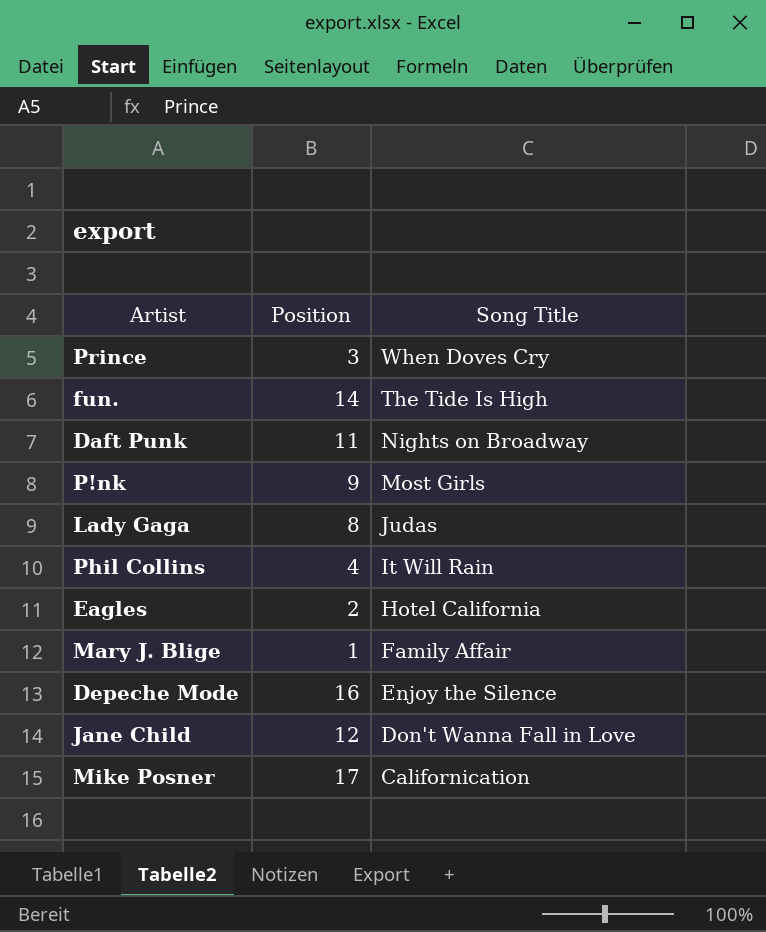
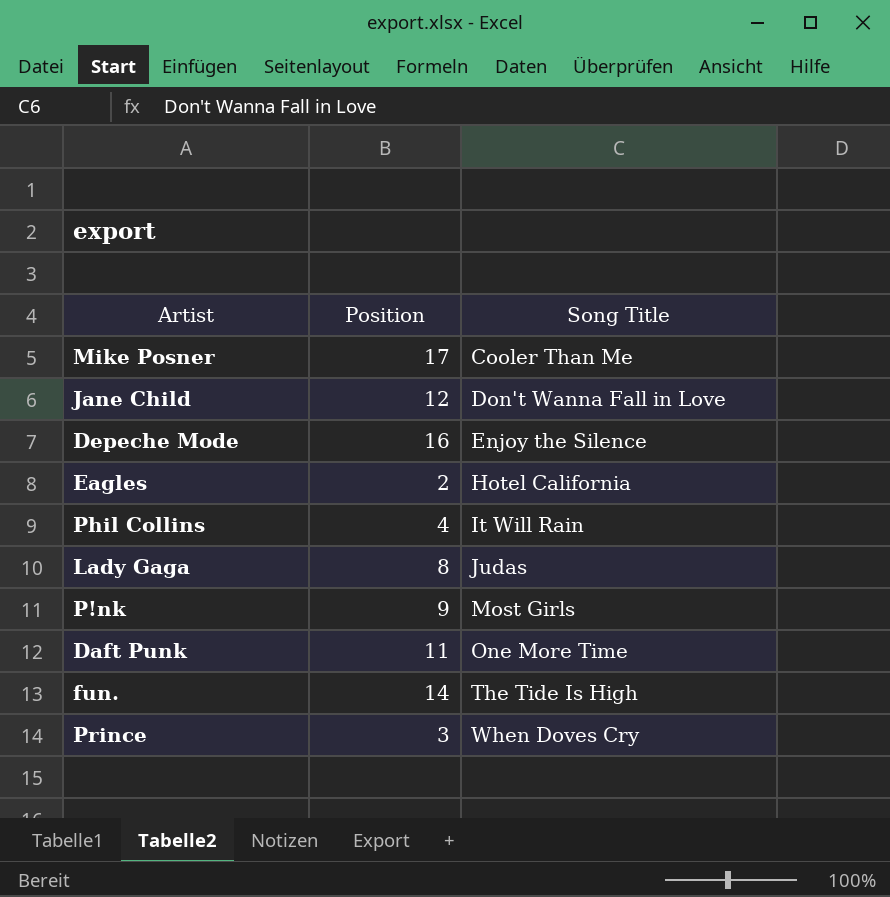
row order: Song Title descending -> Song Title ascending
row Mary J. Blige: 1 | Family Affair -> none
Mike Posner | Song Title: Californication -> Cooler Than Me
Daft Punk | Song Title: Nights on Broadway -> One More Time

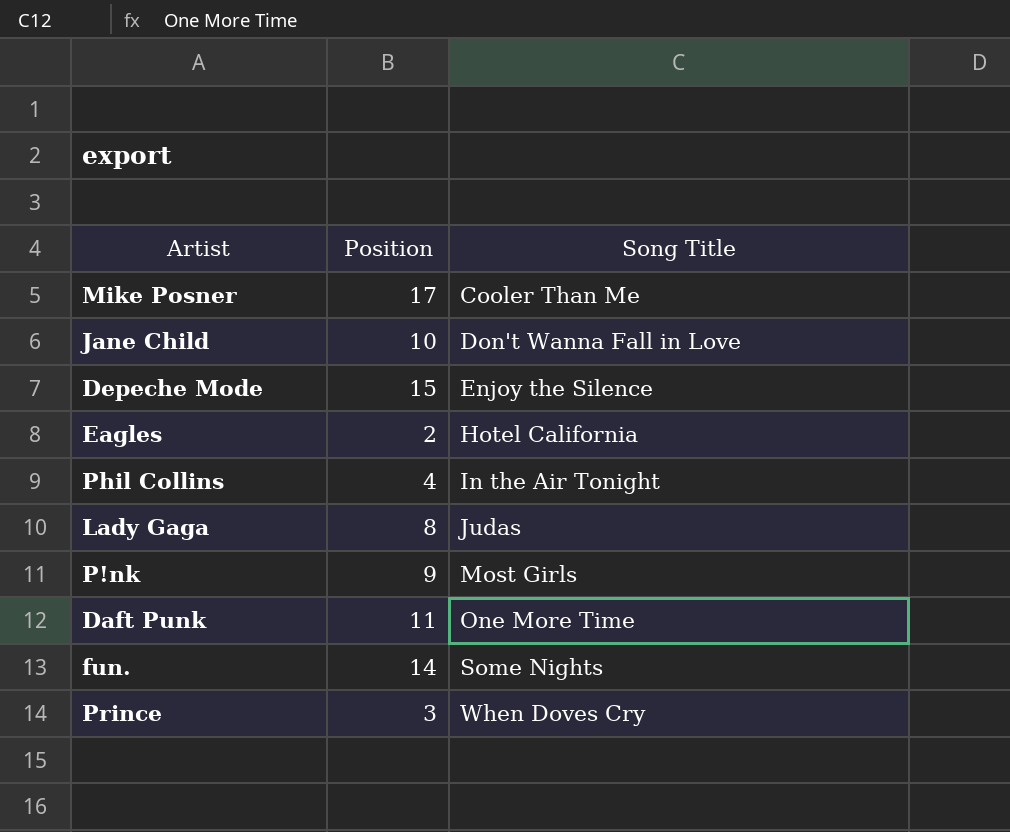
Jane Child | Position: 12 -> 10
Depeche Mode | Position: 16 -> 15
Phil Collins | Song Title: It Will Rain -> In the Air Tonight
fun. | Song Title: The Tide Is High -> Some Nights

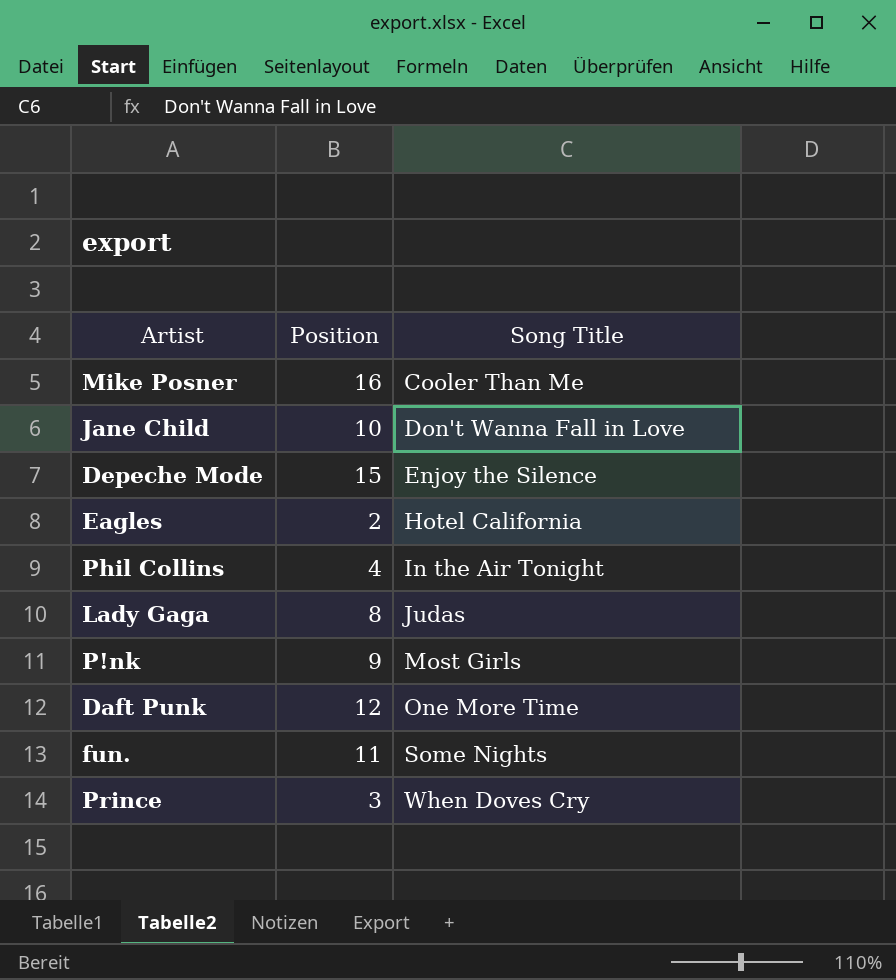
Mike Posner | Position: 17 -> 16
Daft Punk | Position: 11 -> 12
fun. | Position: 14 -> 11

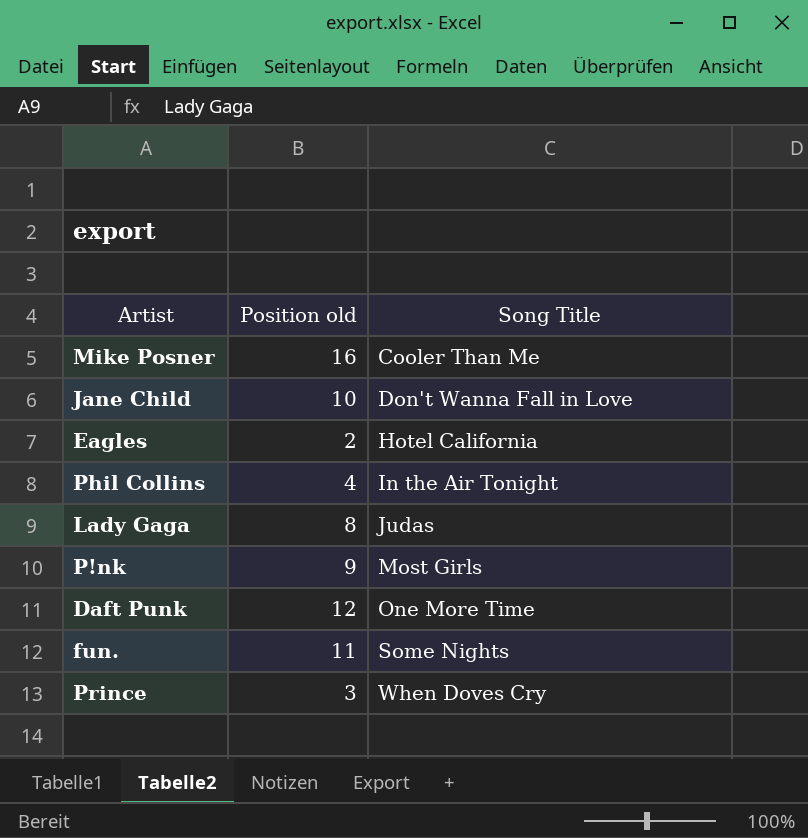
column name: Position -> Position old
row Depeche Mode: 15 | Enjoy the Silence -> none

